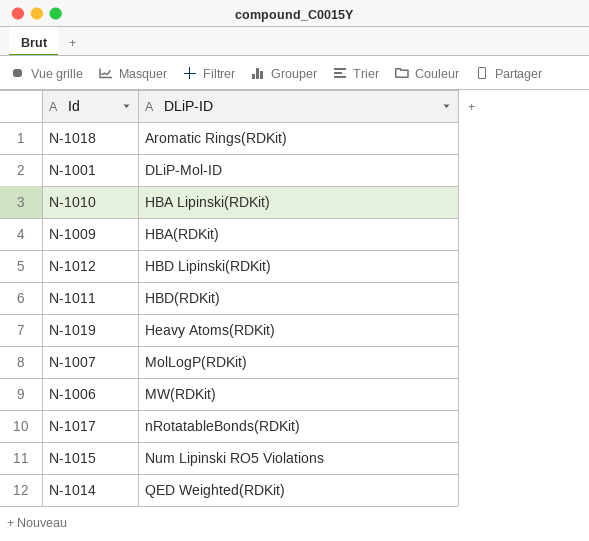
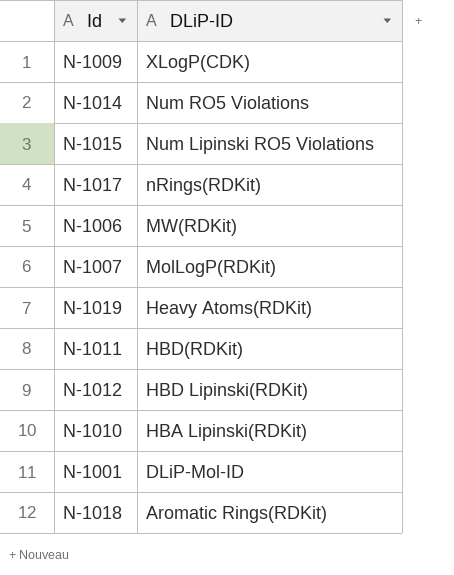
row order: DLiP-ID ascending -> DLiP-ID descending
N-1009 | DLiP-ID: HBA(RDKit) -> XLogP(CDK)
N-1014 | DLiP-ID: QED Weighted(RDKit) -> Num RO5 Violations
N-1017 | DLiP-ID: nRotatableBonds(RDKit) -> nRings(RDKit)

